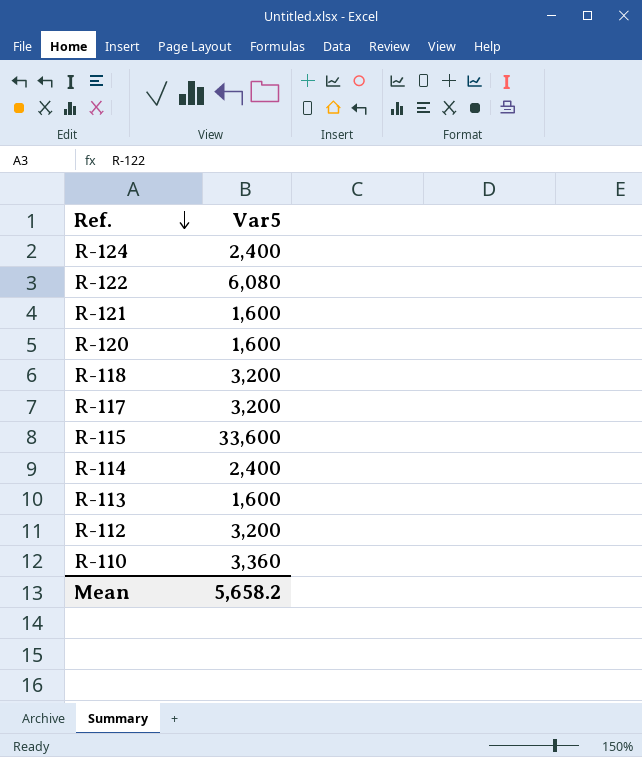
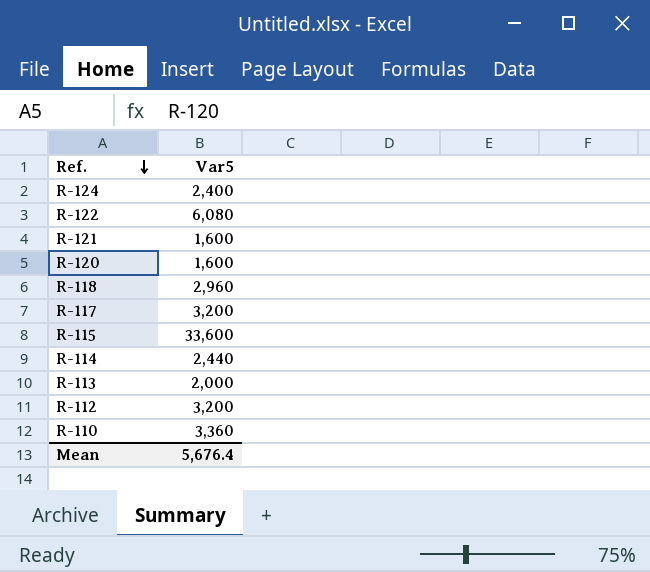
R-118 | Var5: 3,200 -> 2,960
R-114 | Var5: 2,400 -> 2,440
R-113 | Var5: 1,600 -> 2,000
Mean | Var5: 5,658.2 -> 5,676.4

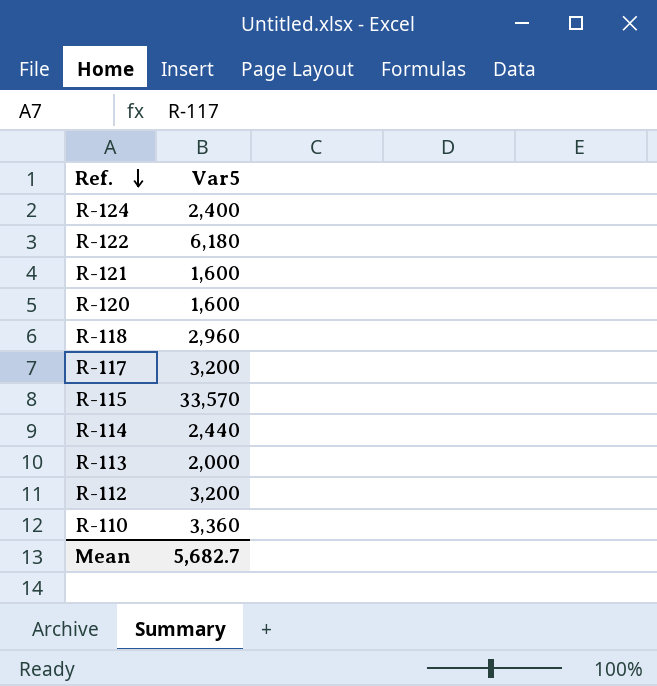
R-122 | Var5: 6,080 -> 6,180
R-115 | Var5: 33,600 -> 33,570
Mean | Var5: 5,676.4 -> 5,682.7

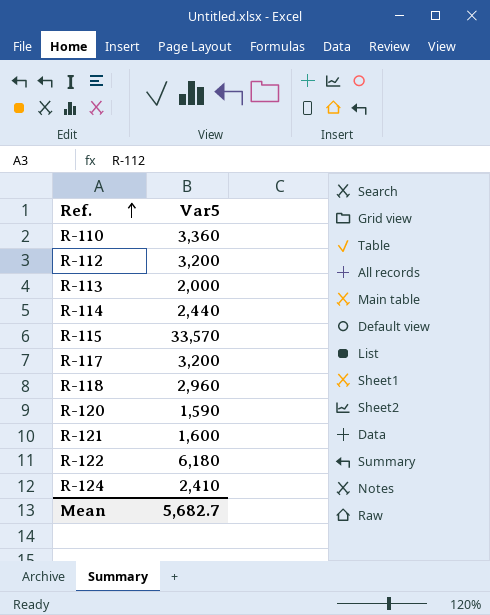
row order: Ref. descending -> Ref. ascending
R-120 | Var5: 1,600 -> 1,590
R-124 | Var5: 2,400 -> 2,410

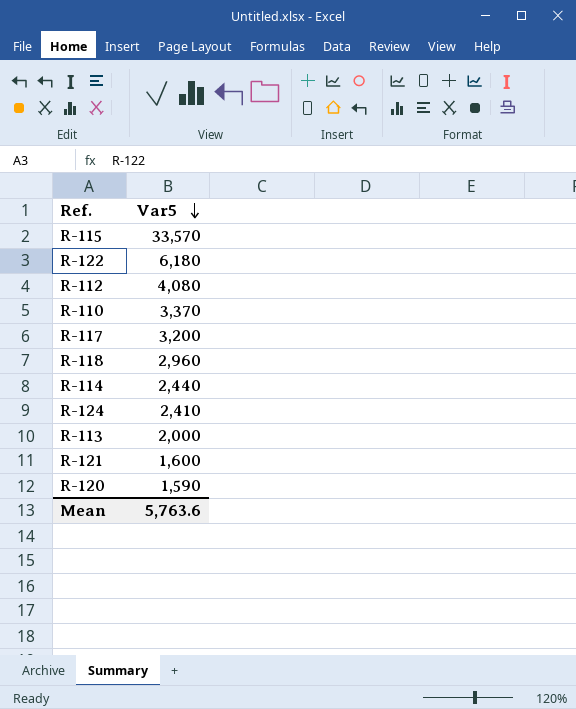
row order: Ref. ascending -> Var5 descending
R-112 | Var5: 3,200 -> 4,080
R-110 | Var5: 3,360 -> 3,370
Mean | Var5: 5,682.7 -> 5,763.6

